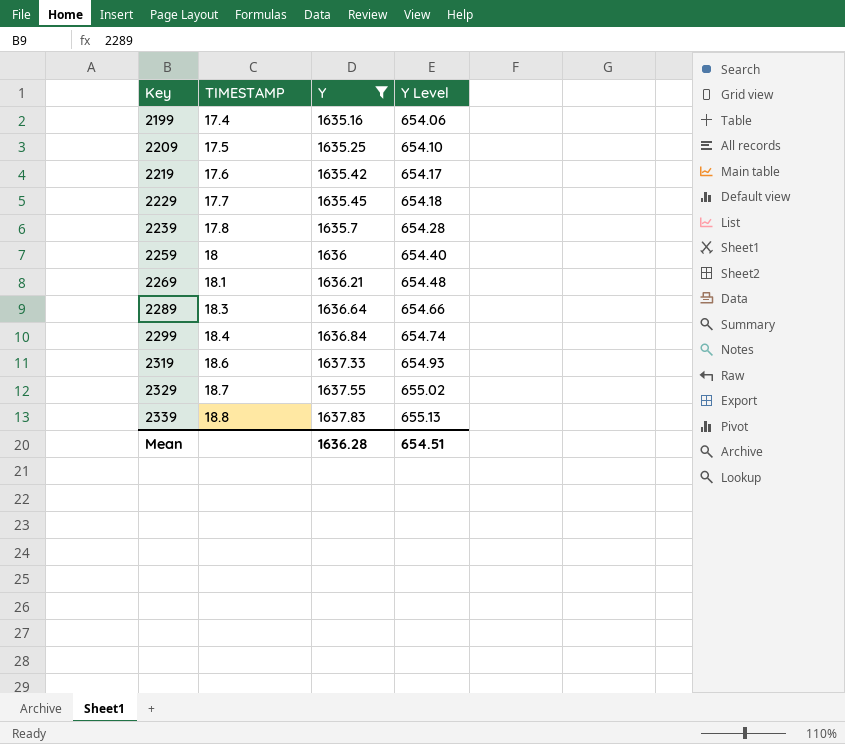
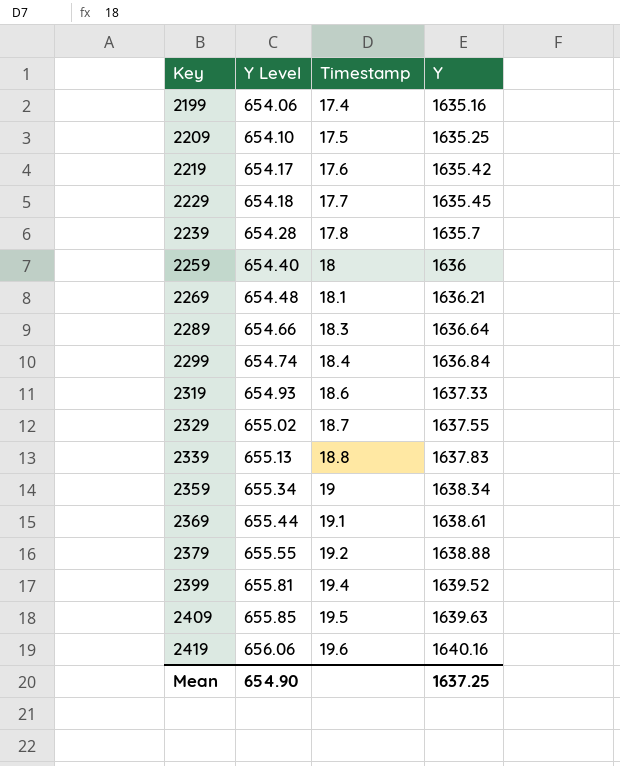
filter: Y <= 1637.83 -> none
column Y Level | position: 4 -> 2
column name: TIMESTAMP -> Timestamp
Mean | Y Level: 654.51 -> 654.90
Mean | Y: 1636.28 -> 1637.25

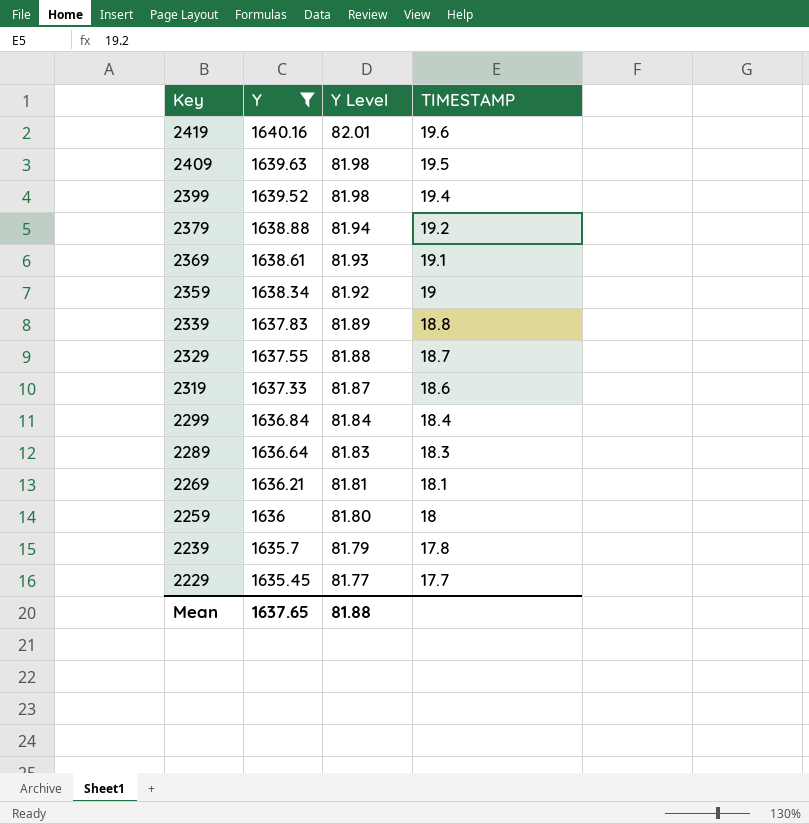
filter: none -> Y >= 1635.45
row order: Key ascending -> Key descending
column Y | position: 4 -> 2
column Y Level | formula: [Y] * 0.4 -> [Y] * 0.05
column name: Timestamp -> TIMESTAMP
Mean | Y: 1637.25 -> 1637.65
Mean | Y Level: 654.90 -> 81.88

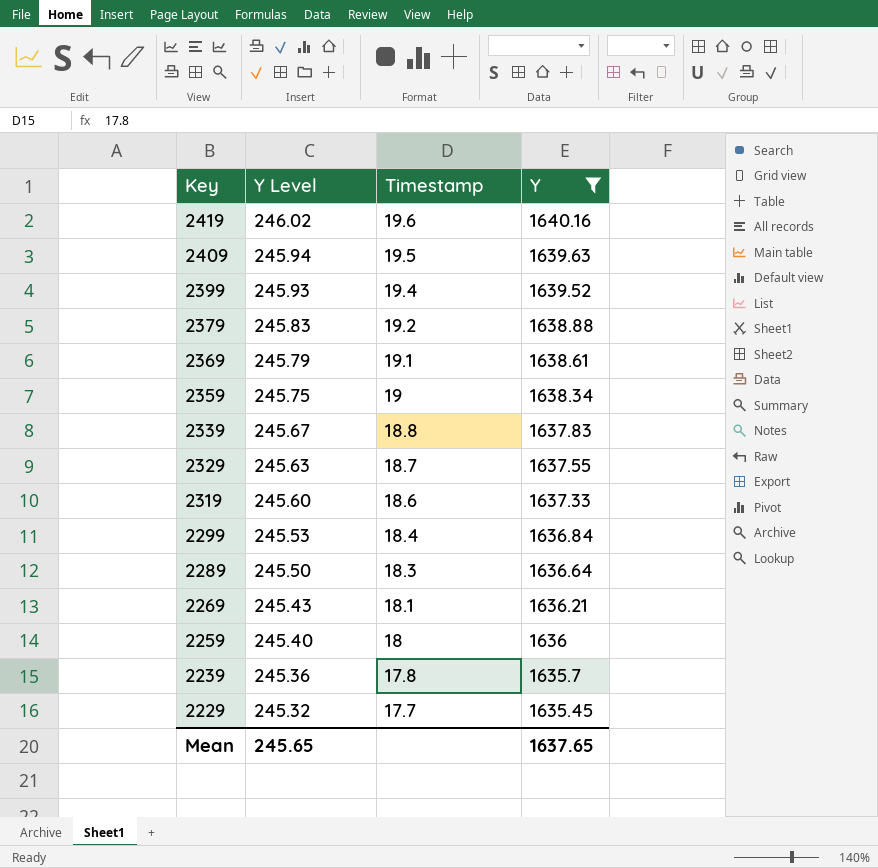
column Y Level | formula: [Y] * 0.05 -> [Y] * 0.15
column name: TIMESTAMP -> Timestamp
column Y | position: 2 -> 4
Mean | Y Level: 81.88 -> 245.65

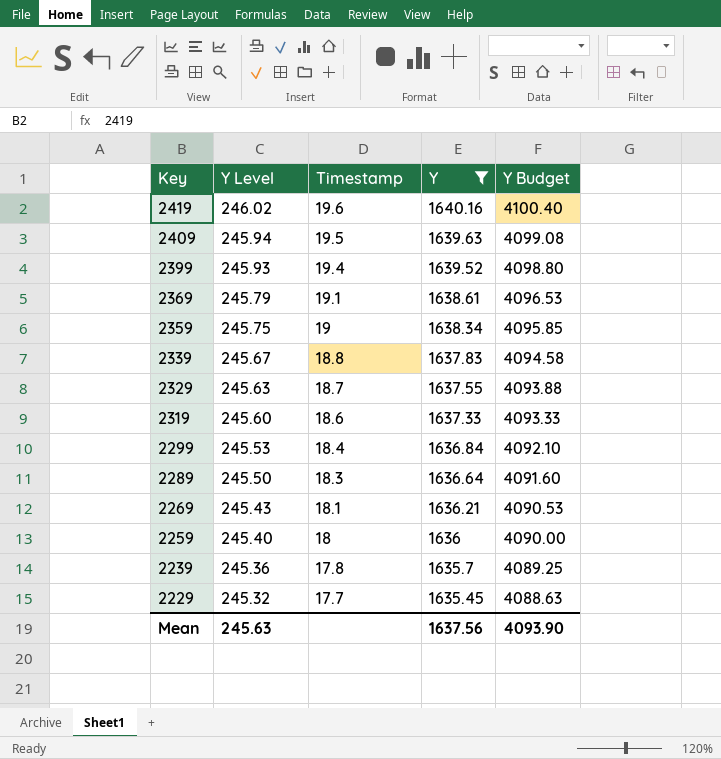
column Y Budget | formula: none -> [Y] * 2.5
row 2379: 245.83 | 19.2 | 1638.88 -> none
Mean | Y Level: 245.65 -> 245.63
Mean | Y: 1637.65 -> 1637.56

